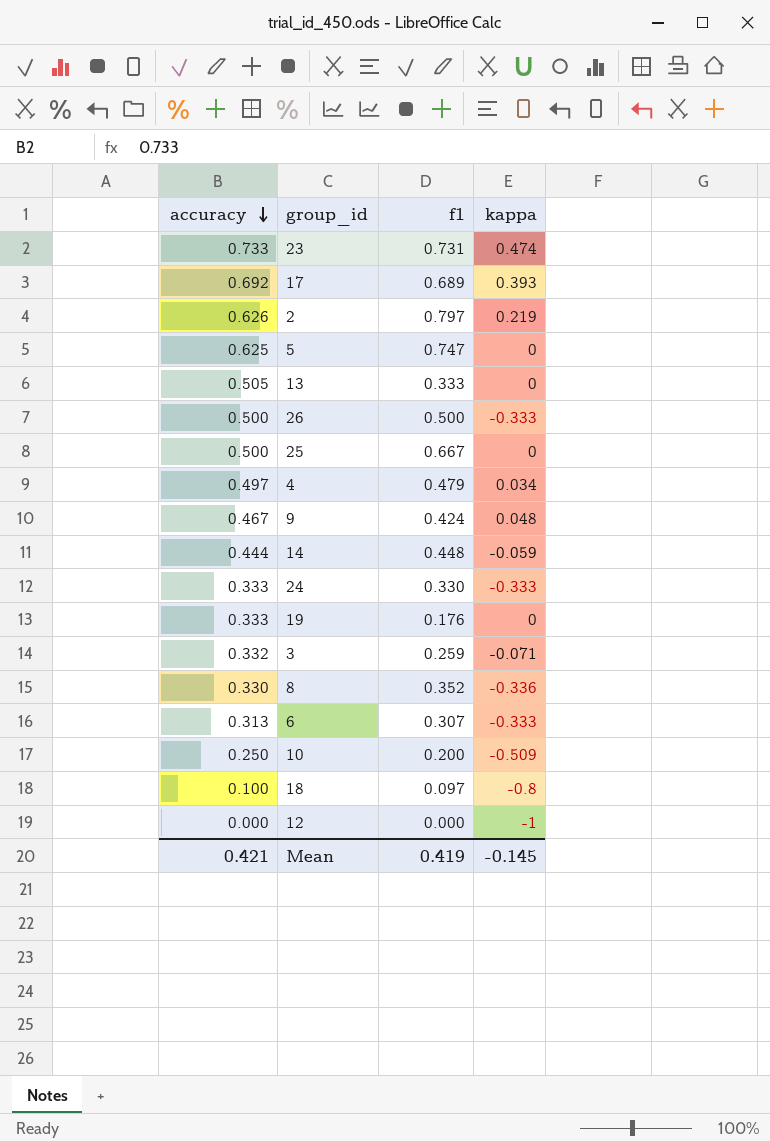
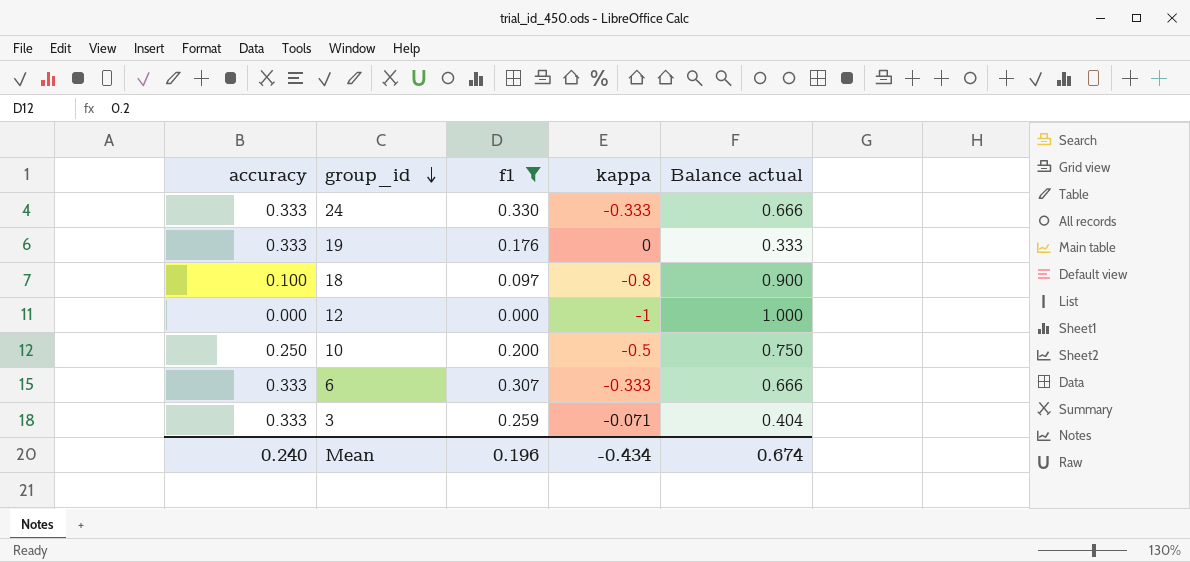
filter: none -> f1 <= 0.330
row order: accuracy descending -> group_id descending
column Balance actual | formula: none -> [accuracy] - [kappa]
10 | kappa: -0.509 -> -0.5
6 | accuracy: 0.313 -> 0.333
3 | accuracy: 0.332 -> 0.333
Mean | accuracy: 0.421 -> 0.240
Mean | f1: 0.419 -> 0.196
Mean | kappa: -0.145 -> -0.434

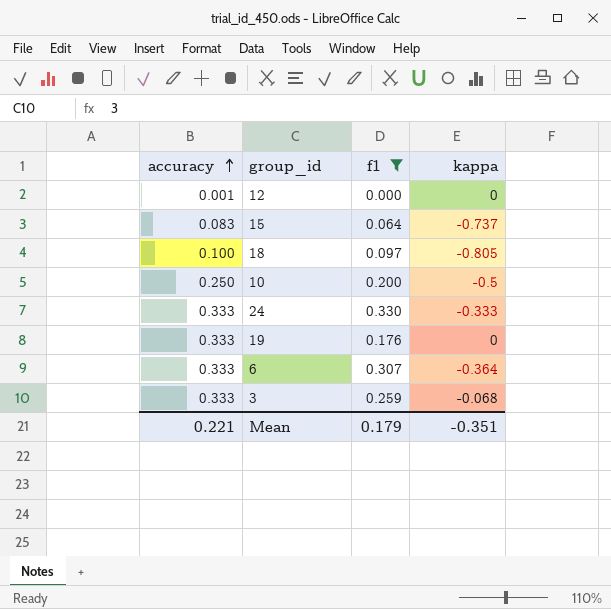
row order: group_id descending -> accuracy ascending
column Balance actual | formula: [accuracy] - [kappa] -> none
12 | accuracy: 0.000 -> 0.001
12 | kappa: -1 -> 0
row 15: none -> 0.083 | 0.064 | -0.737
18 | kappa: -0.8 -> -0.805
6 | kappa: -0.333 -> -0.364
3 | kappa: -0.071 -> -0.068
Mean | accuracy: 0.240 -> 0.221
Mean | f1: 0.196 -> 0.179
Mean | kappa: -0.434 -> -0.351

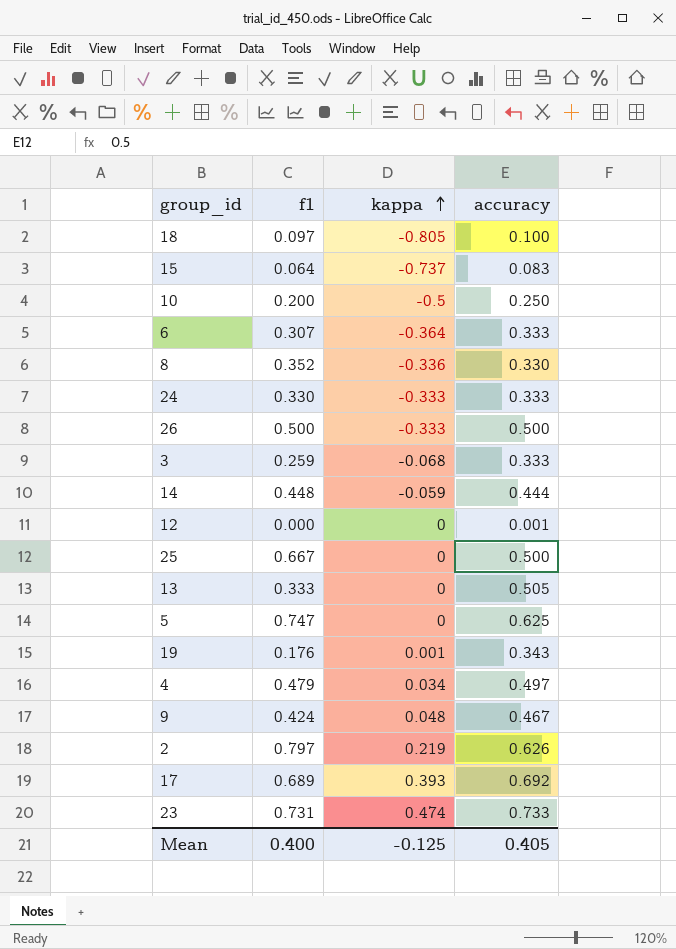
filter: f1 <= 0.330 -> none
row order: accuracy ascending -> kappa ascending
column accuracy | position: 1 -> 4
19 | kappa: 0 -> 0.001
19 | accuracy: 0.333 -> 0.343
Mean | f1: 0.179 -> 0.400
Mean | kappa: -0.351 -> -0.125
Mean | accuracy: 0.221 -> 0.405

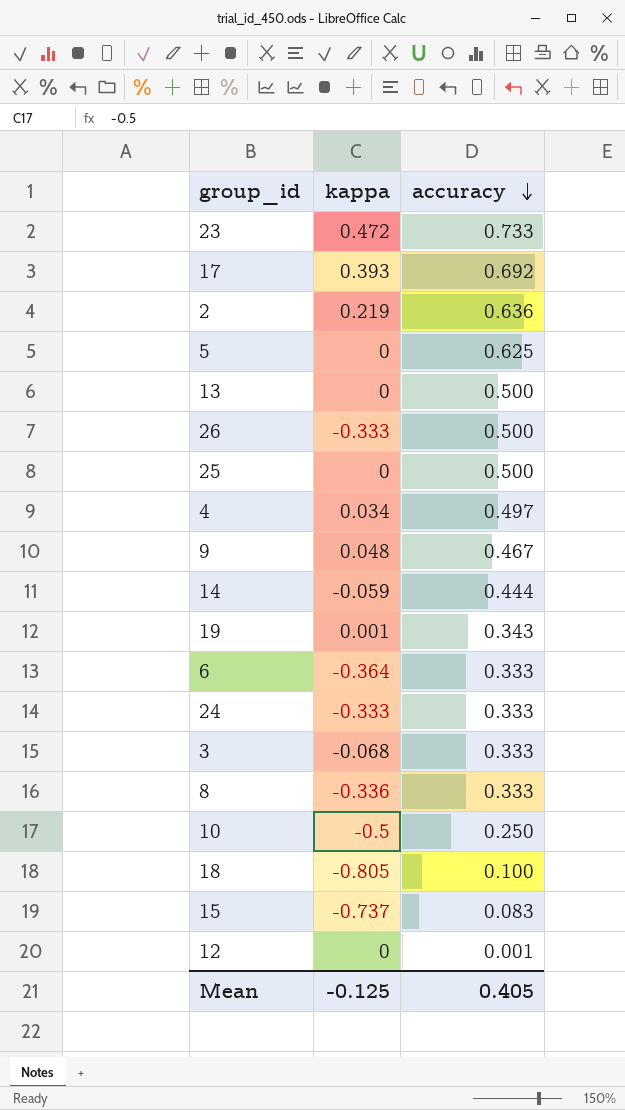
row order: kappa ascending -> accuracy descending
column f1 | position: 2 -> none
23 | kappa: 0.474 -> 0.472
2 | accuracy: 0.626 -> 0.636
13 | accuracy: 0.505 -> 0.500
8 | accuracy: 0.330 -> 0.333

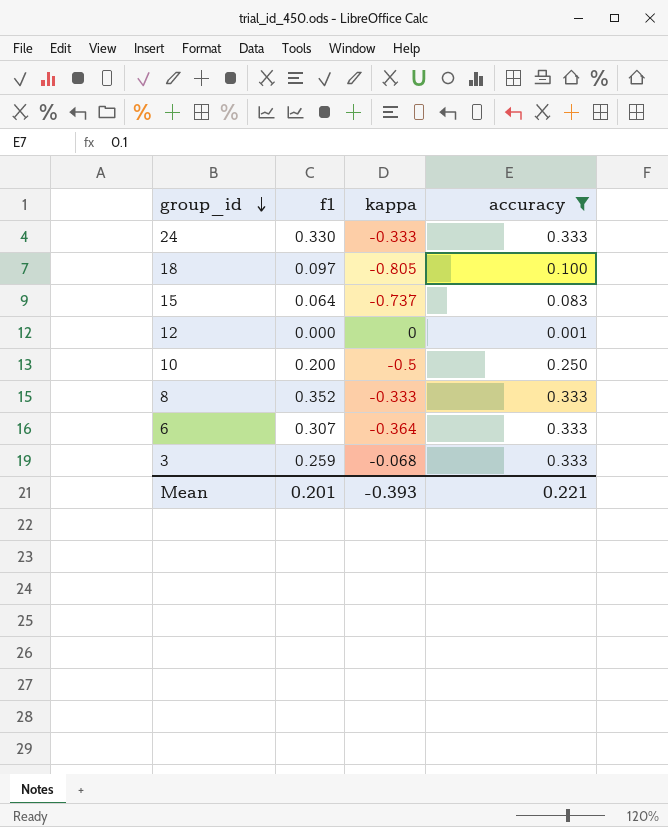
filter: none -> accuracy <= 0.333
row order: accuracy descending -> group_id descending
column f1 | position: none -> 2
8 | kappa: -0.336 -> -0.333
Mean | kappa: -0.125 -> -0.393
Mean | accuracy: 0.405 -> 0.221

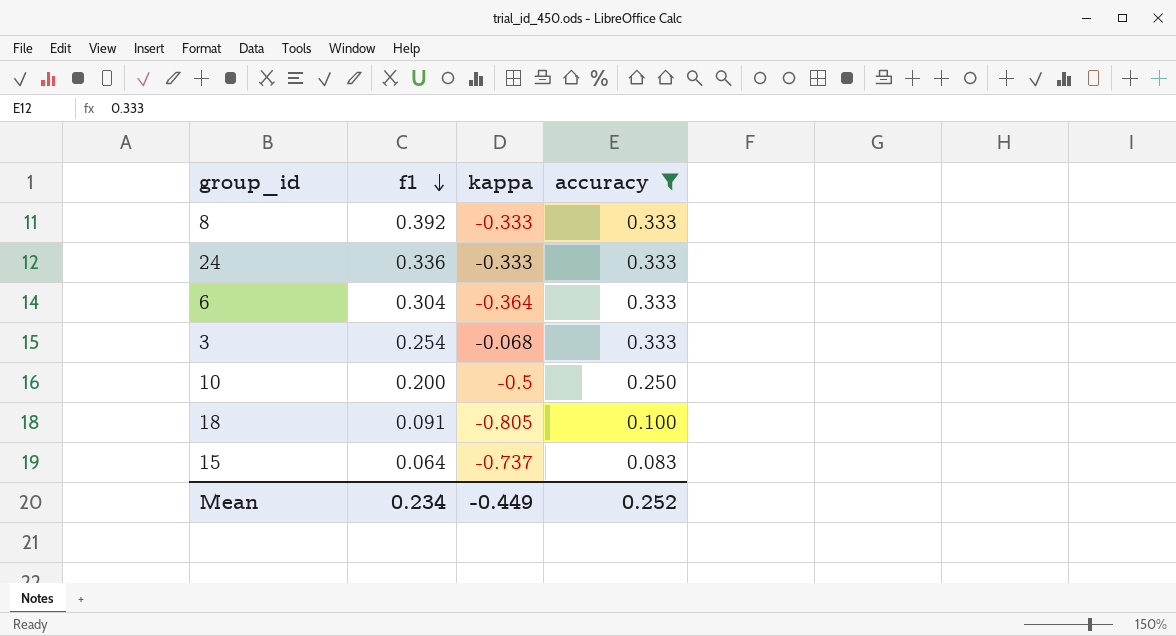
row order: group_id descending -> f1 descending
row 12: 0.000 | 0 | 0.001 -> none
8 | f1: 0.352 -> 0.392
24 | f1: 0.330 -> 0.336
6 | f1: 0.307 -> 0.304
3 | f1: 0.259 -> 0.254
18 | f1: 0.097 -> 0.091
Mean | f1: 0.201 -> 0.234
Mean | kappa: -0.393 -> -0.449
Mean | accuracy: 0.221 -> 0.252

